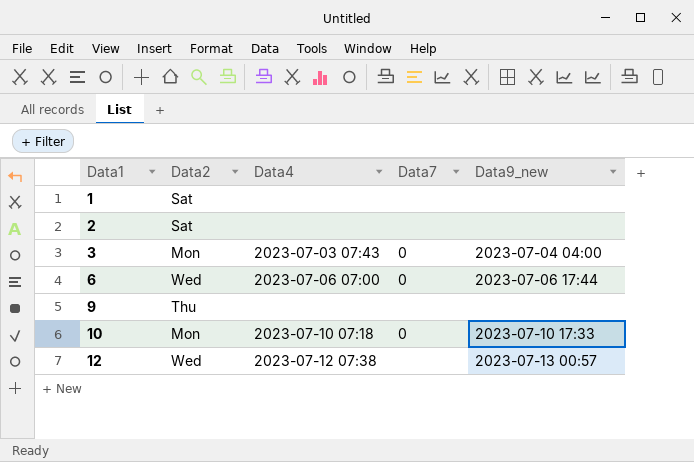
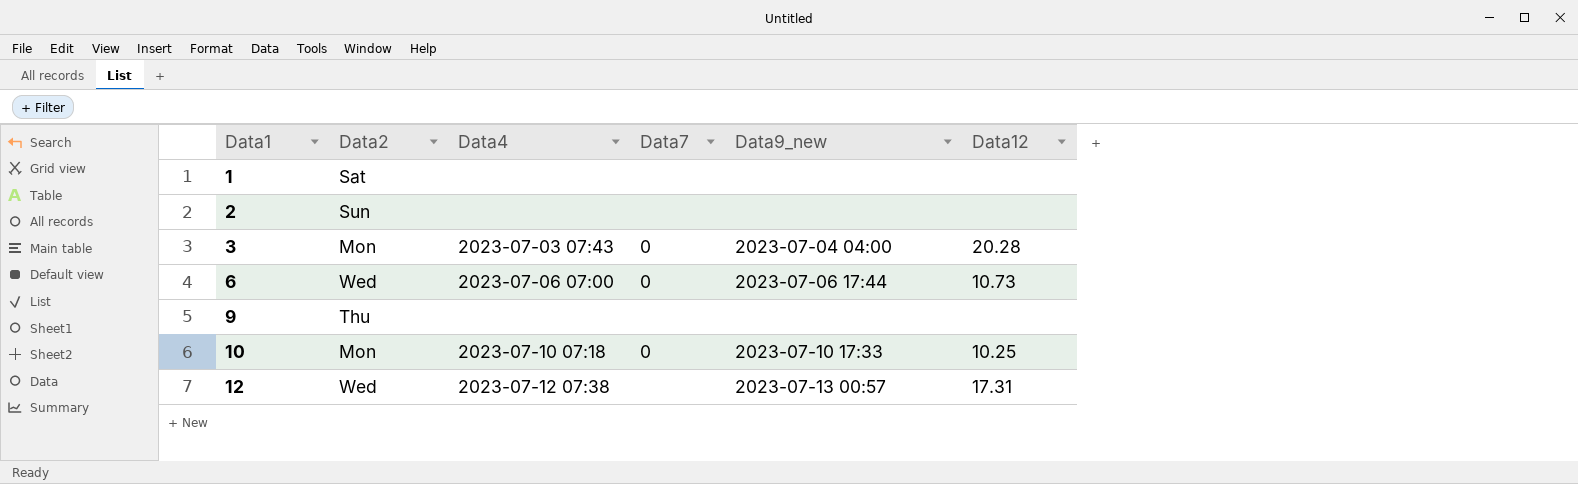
column Data12 | position: none -> 6
2 | Data2: Sat -> Sun

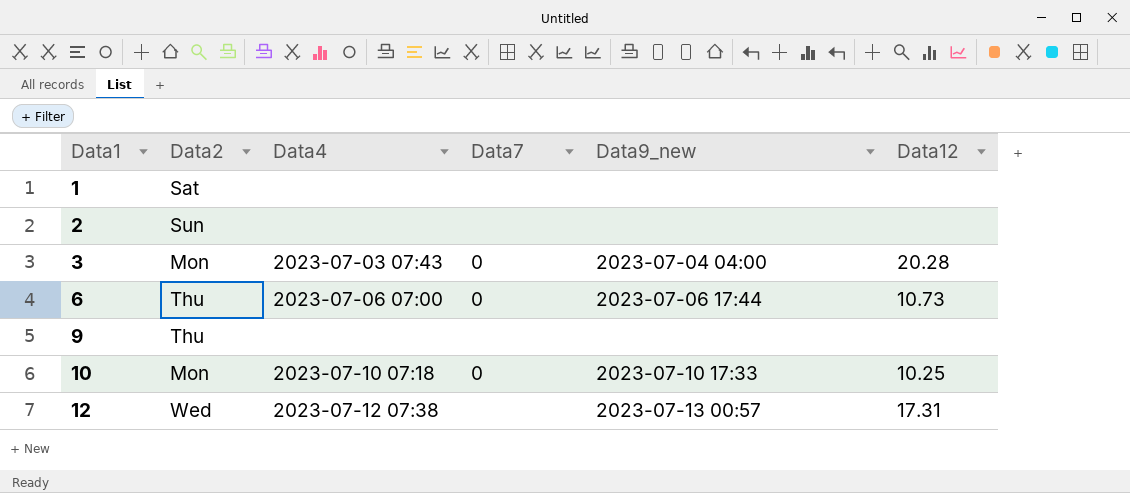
6 | Data2: Wed -> Thu

